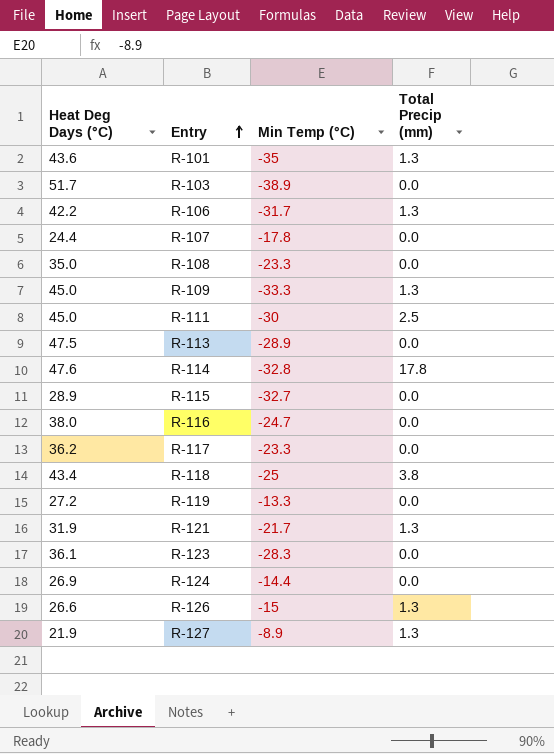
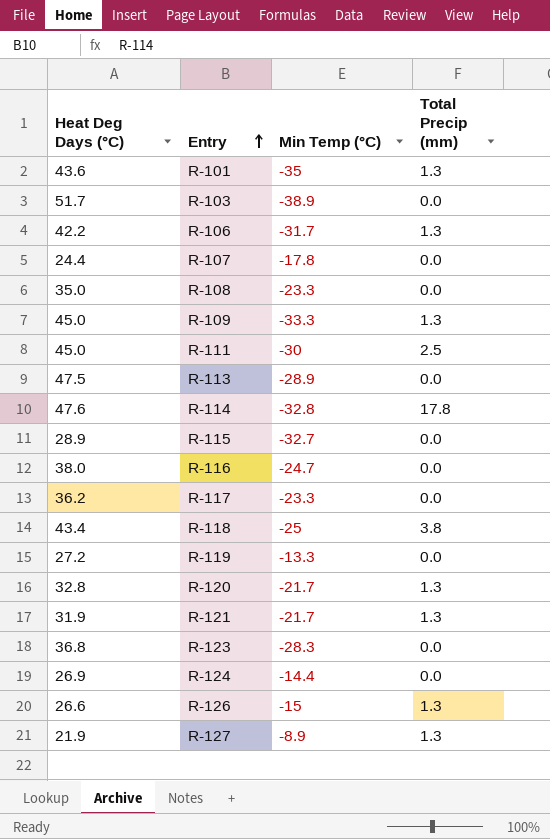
row R-120: none -> 32.8 | -21.7 | 1.3
R-123 | Heat Deg Days (°C): 36.1 -> 36.8

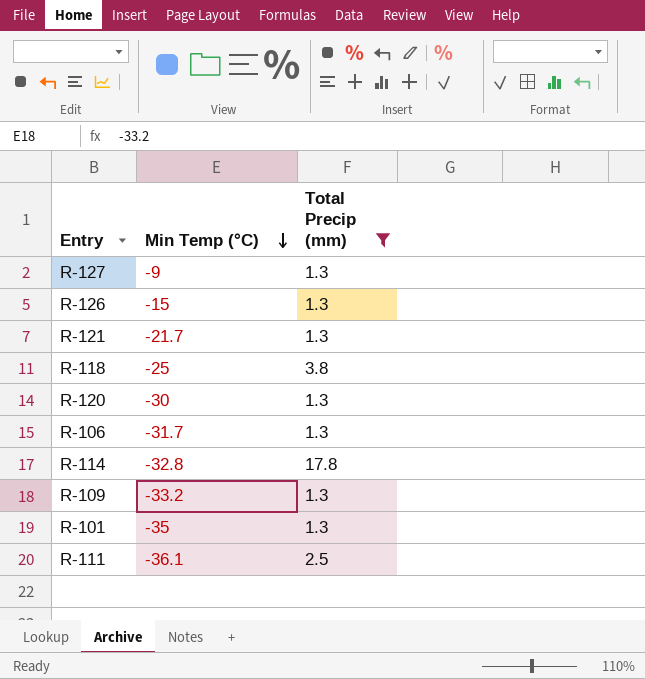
filter: none -> Total Precip (mm) != 0.0
row order: Entry ascending -> Min Temp (°C) descending
column Heat Deg Days (°C) | position: 1 -> none
R-127 | Min Temp (°C): -8.9 -> -9
R-120 | Min Temp (°C): -21.7 -> -30
R-109 | Min Temp (°C): -33.3 -> -33.2
R-111 | Min Temp (°C): -30 -> -36.1

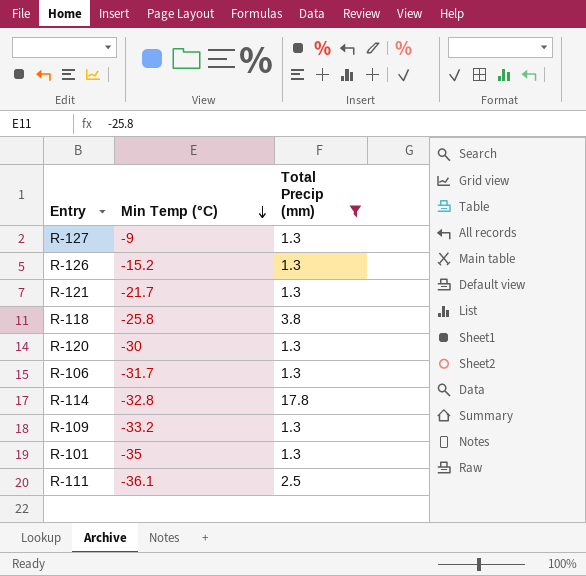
R-126 | Min Temp (°C): -15 -> -15.2
R-118 | Min Temp (°C): -25 -> -25.8

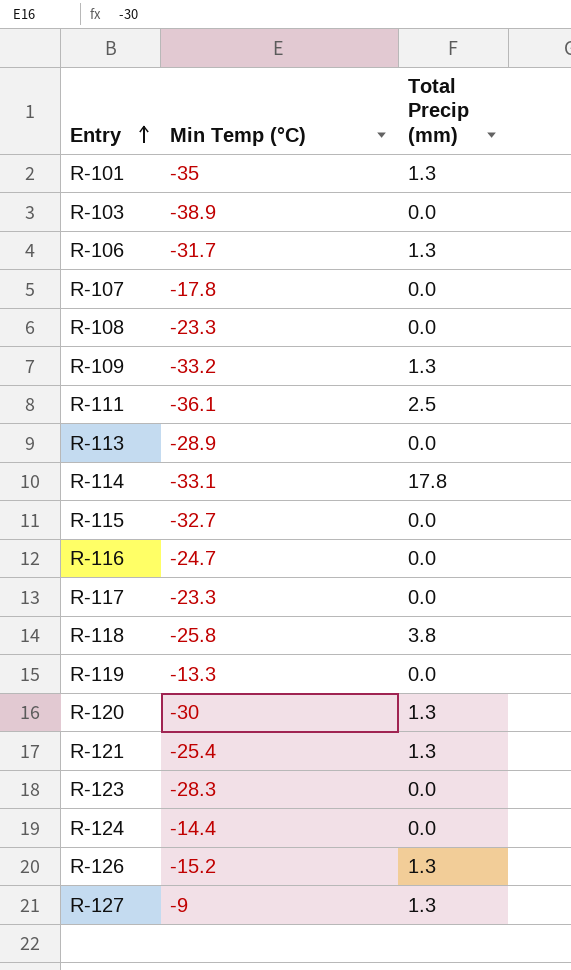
filter: Total Precip (mm) != 0.0 -> none
row order: Min Temp (°C) descending -> Entry ascending
R-114 | Min Temp (°C): -32.8 -> -33.1
R-121 | Min Temp (°C): -21.7 -> -25.4

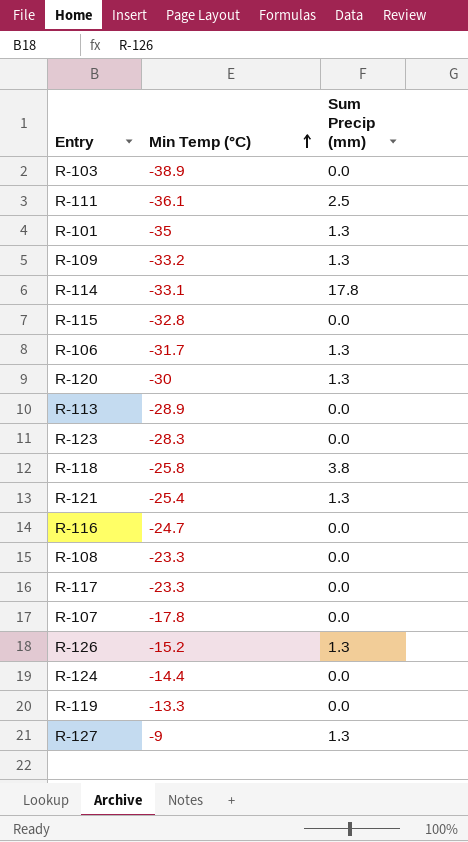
row order: Entry ascending -> Min Temp (°C) ascending
column name: Total Precip (mm) -> Sum Precip (mm)
R-115 | Min Temp (°C): -32.7 -> -32.8

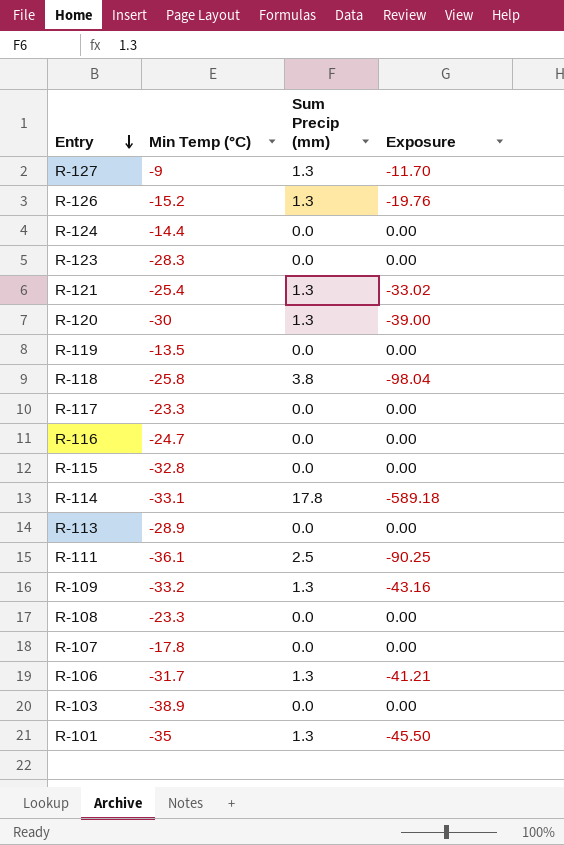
row order: Min Temp (°C) ascending -> Entry descending
column Exposure | formula: none -> [Min Temp (°C)] * [Sum Precip (mm)]
R-119 | Min Temp (°C): -13.3 -> -13.5

